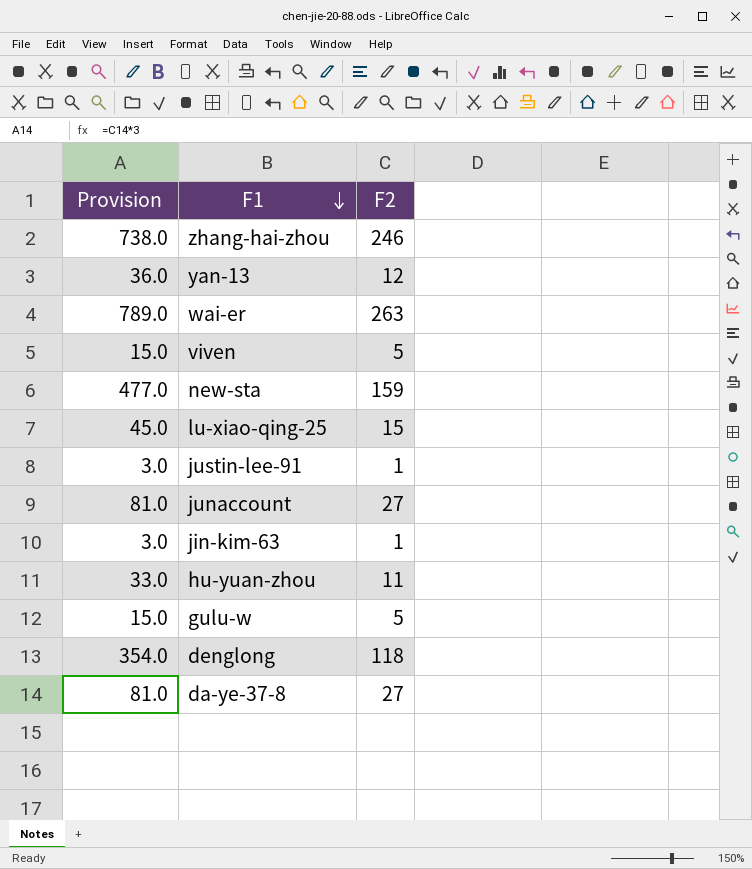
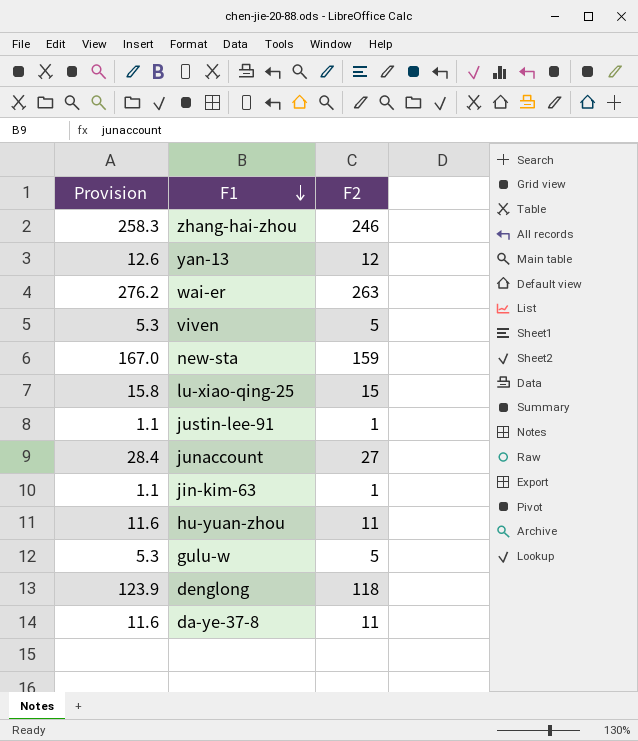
column Provision | formula: [F2] * 3 -> [F2] * 1.05
da-ye-37-8 | F2: 27 -> 11

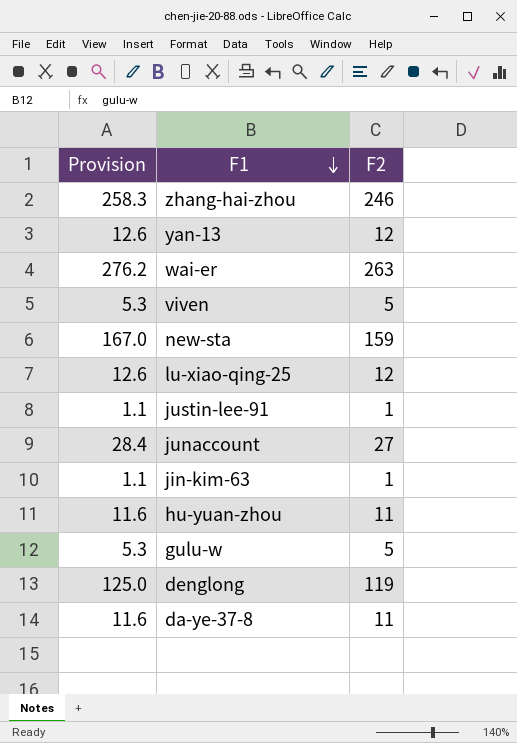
lu-xiao-qing-25 | Provision: 15.8 -> 12.6
lu-xiao-qing-25 | F2: 15 -> 12
denglong | Provision: 123.9 -> 125.0
denglong | F2: 118 -> 119

